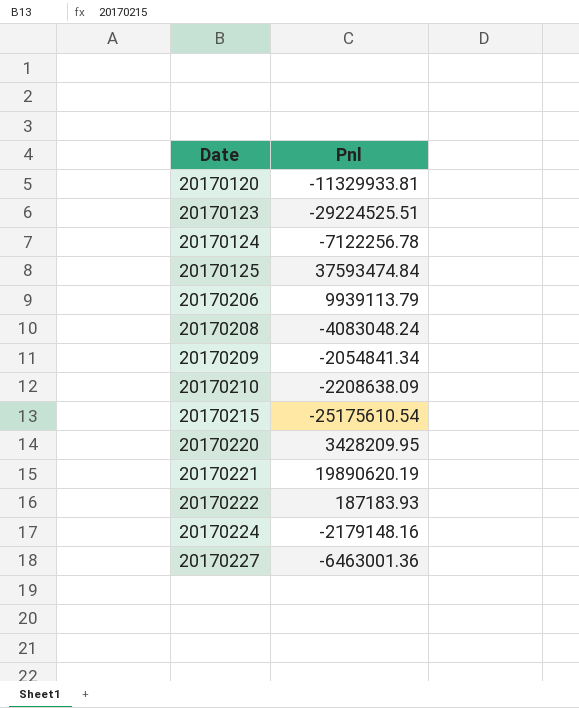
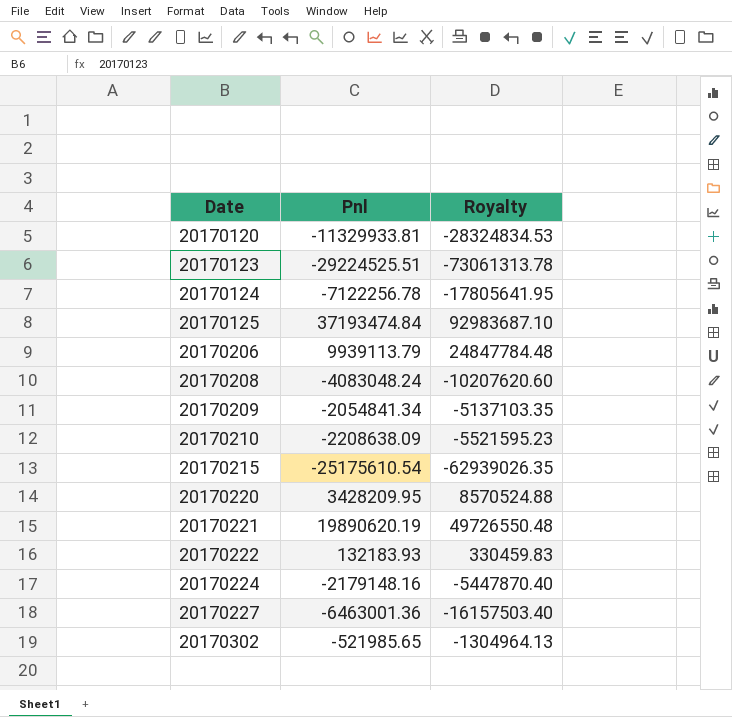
column Royalty | formula: none -> [Pnl] * 2.5
20170125 | Pnl: 37593474.84 -> 37193474.84
20170222 | Pnl: 187183.93 -> 132183.93
row 20170302: none -> -521985.65 | -1304964.13

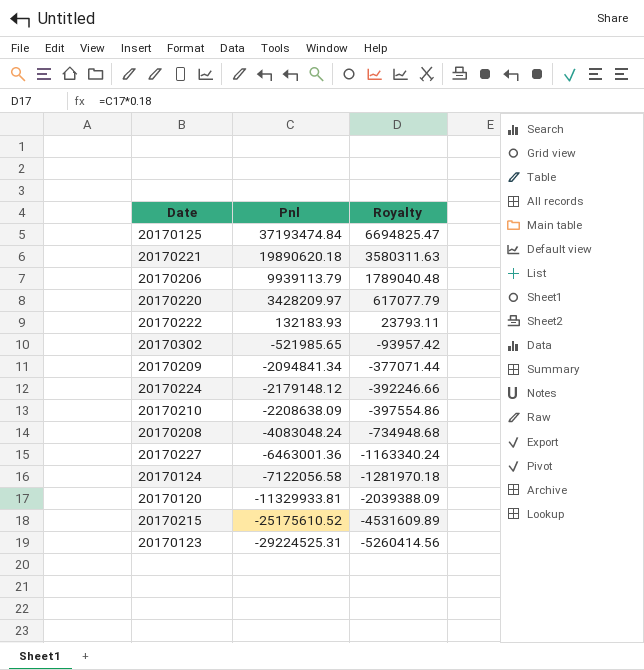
row order: Date ascending -> Pnl descending
column Royalty | formula: [Pnl] * 2.5 -> [Pnl] * 0.18
20170221 | Pnl: 19890620.19 -> 19890620.18
20170220 | Pnl: 3428209.95 -> 3428209.97
20170209 | Pnl: -2054841.34 -> -2094841.34
20170224 | Pnl: -2179148.16 -> -2179148.12
20170124 | Pnl: -7122256.78 -> -7122056.58
20170215 | Pnl: -25175610.54 -> -25175610.52
20170123 | Pnl: -29224525.51 -> -29224525.31

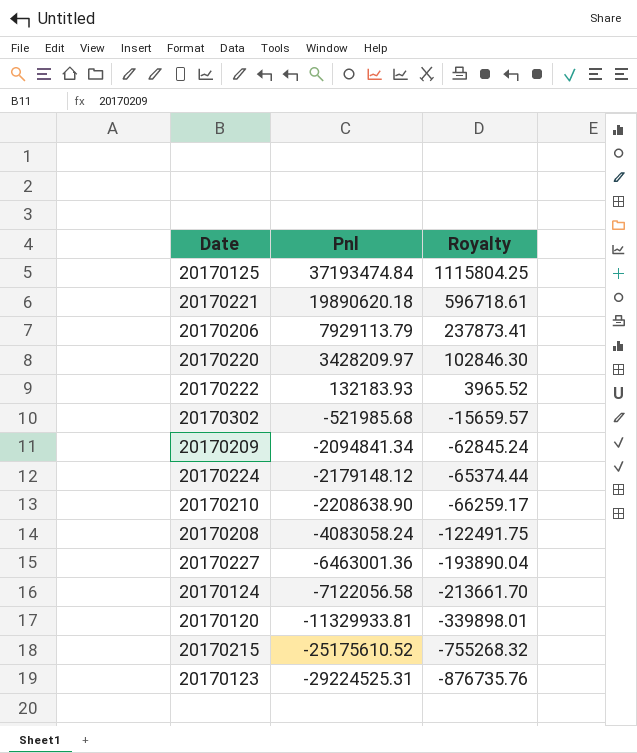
column Royalty | formula: [Pnl] * 0.18 -> [Pnl] * 0.03
20170206 | Pnl: 9939113.79 -> 7929113.79
20170302 | Pnl: -521985.65 -> -521985.68
20170210 | Pnl: -2208638.09 -> -2208638.90
20170208 | Pnl: -4083048.24 -> -4083058.24

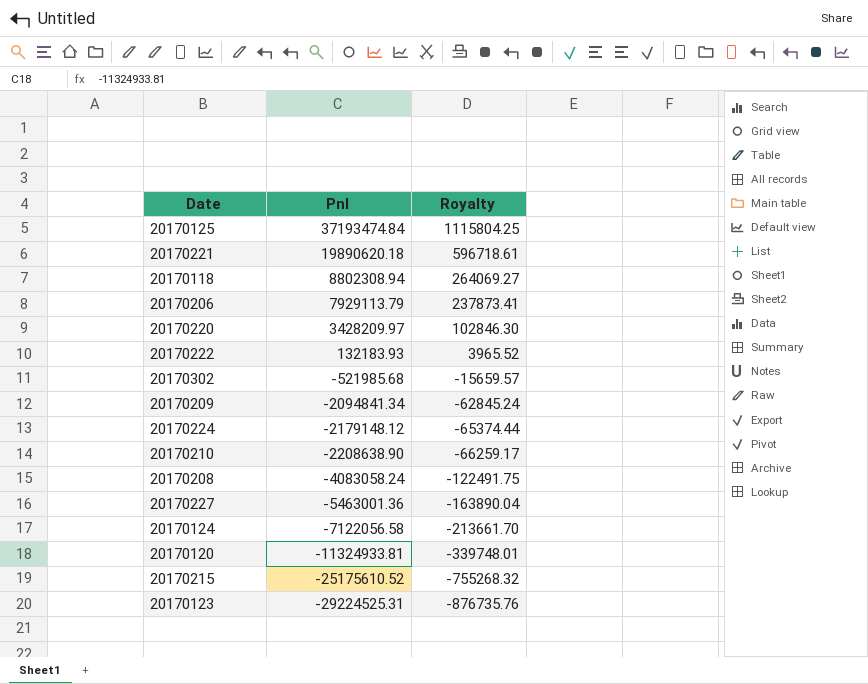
row 20170118: none -> 8802308.94 | 264069.27
20170227 | Pnl: -6463001.36 -> -5463001.36
20170227 | Royalty: -193890.04 -> -163890.04
20170120 | Pnl: -11329933.81 -> -11324933.81
20170120 | Royalty: -339898.01 -> -339748.01

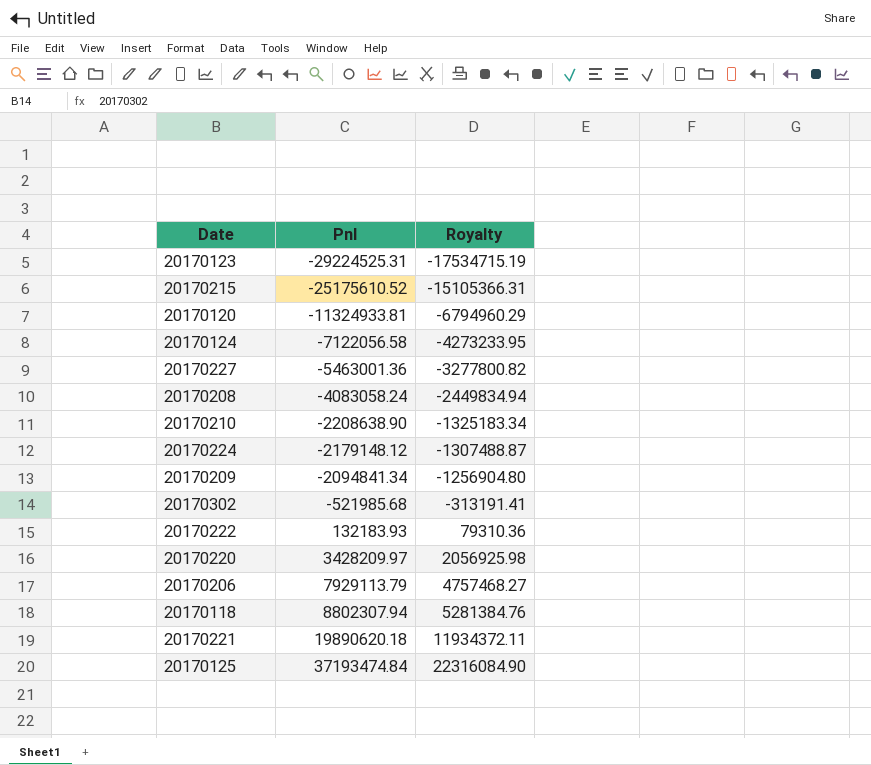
row order: Pnl descending -> Pnl ascending
column Royalty | formula: [Pnl] * 0.03 -> [Pnl] * 0.6
20170118 | Pnl: 8802308.94 -> 8802307.94

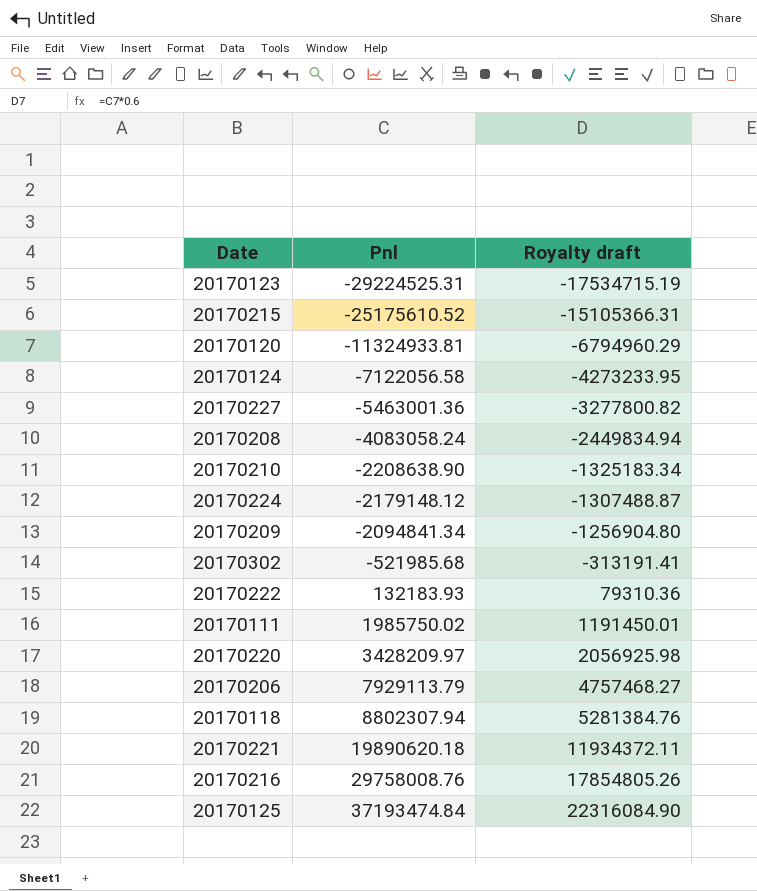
column name: Royalty -> Royalty draft
row 20170111: none -> 1985750.02 | 1191450.01
row 20170216: none -> 29758008.76 | 17854805.26

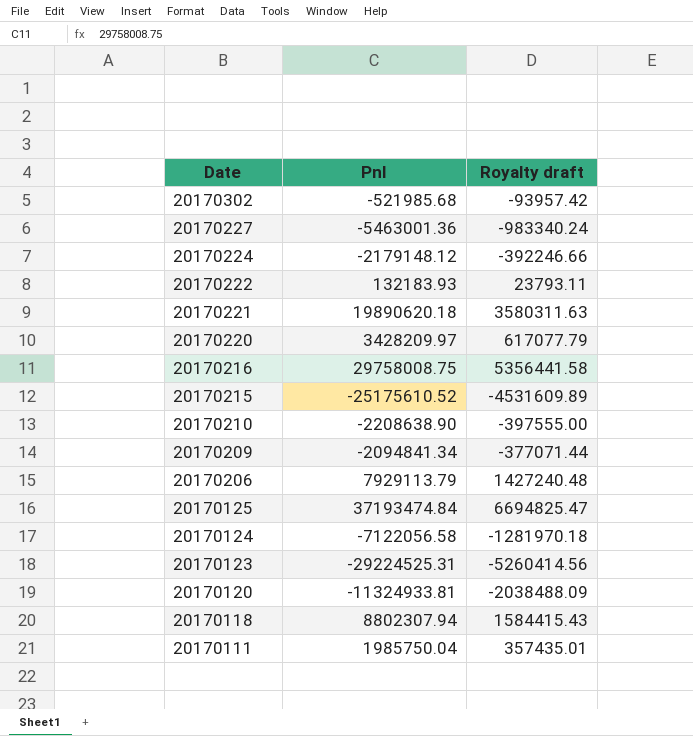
row order: Pnl ascending -> Date descending
column Royalty draft | formula: [Pnl] * 0.6 -> [Pnl] * 0.18
row 20170208: -4083058.24 | -2449834.94 -> none
20170216 | Pnl: 29758008.76 -> 29758008.75
20170111 | Pnl: 1985750.02 -> 1985750.04

